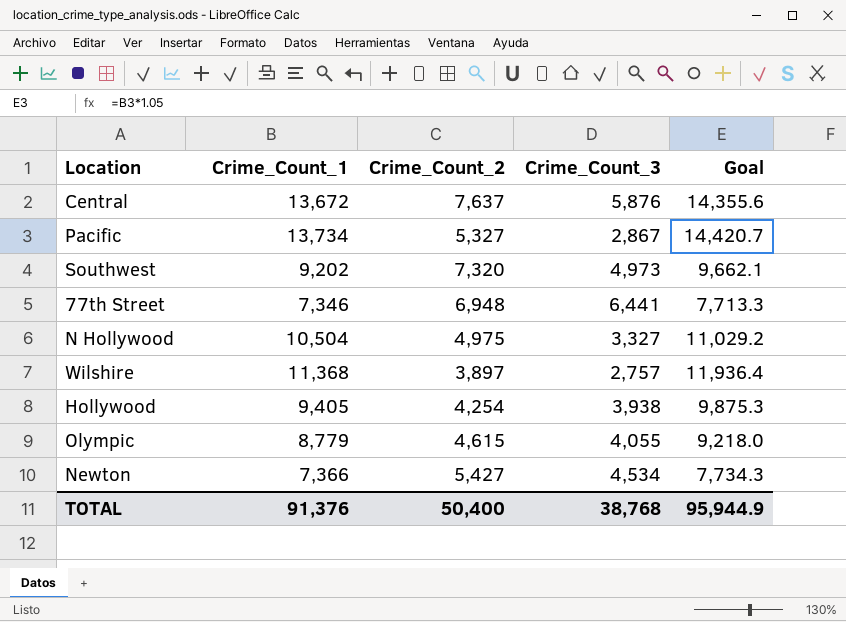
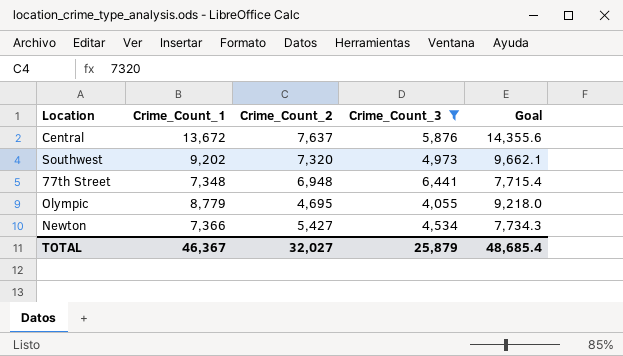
filter: none -> Crime_Count_3 >= 4,055
77th Street | Crime_Count_1: 7,346 -> 7,348
77th Street | Goal: 7,713.3 -> 7,715.4
Olympic | Crime_Count_2: 4,615 -> 4,695
TOTAL | Crime_Count_1: 91,376 -> 46,367
TOTAL | Crime_Count_2: 50,400 -> 32,027
TOTAL | Crime_Count_3: 38,768 -> 25,879
TOTAL | Goal: 95,944.9 -> 48,685.4

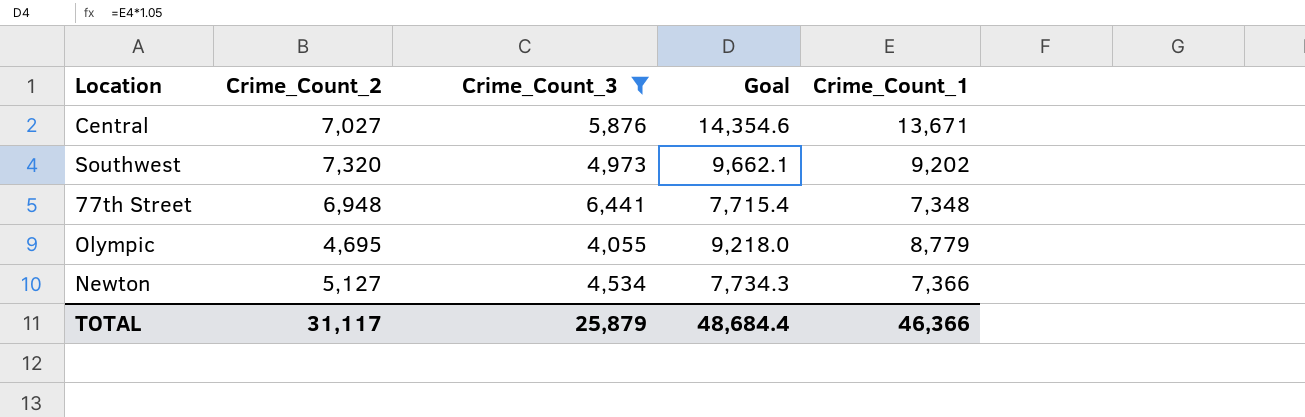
column Crime_Count_1 | position: 2 -> 5
Central | Crime_Count_2: 7,637 -> 7,027
Central | Goal: 14,355.6 -> 14,354.6
Central | Crime_Count_1: 13,672 -> 13,671
Newton | Crime_Count_2: 5,427 -> 5,127
TOTAL | Crime_Count_2: 32,027 -> 31,117
TOTAL | Goal: 48,685.4 -> 48,684.4
TOTAL | Crime_Count_1: 46,367 -> 46,366

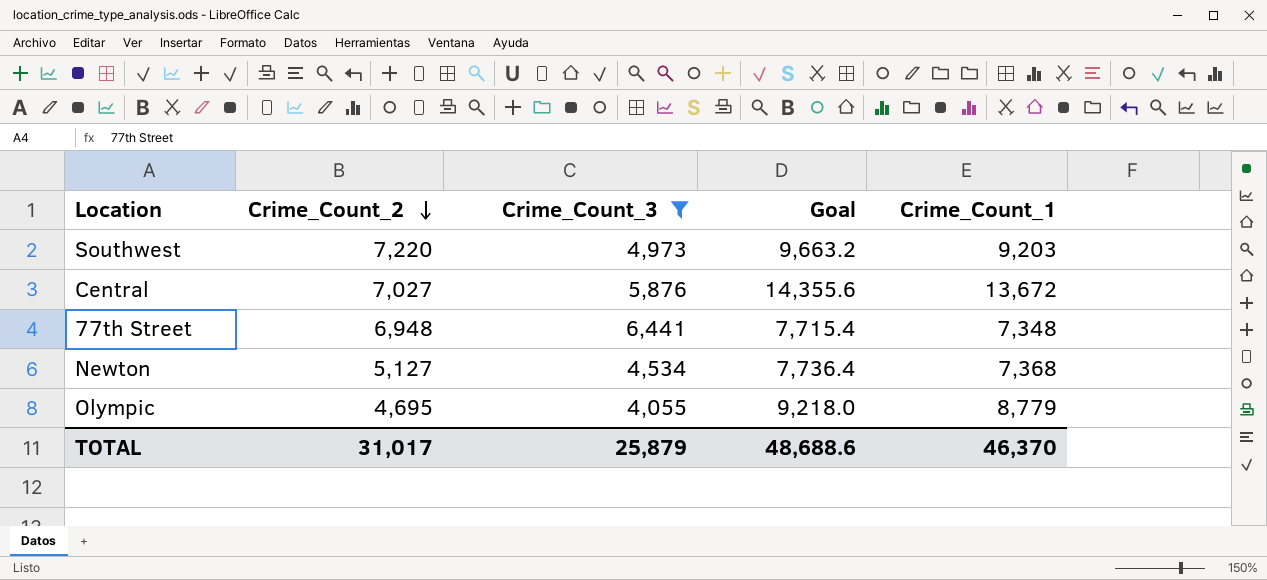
row order: none -> Crime_Count_2 descending
Southwest | Crime_Count_2: 7,320 -> 7,220
Southwest | Goal: 9,662.1 -> 9,663.2
Southwest | Crime_Count_1: 9,202 -> 9,203
Central | Goal: 14,354.6 -> 14,355.6
Central | Crime_Count_1: 13,671 -> 13,672
Newton | Goal: 7,734.3 -> 7,736.4
Newton | Crime_Count_1: 7,366 -> 7,368
TOTAL | Crime_Count_2: 31,117 -> 31,017
TOTAL | Goal: 48,684.4 -> 48,688.6
TOTAL | Crime_Count_1: 46,366 -> 46,370

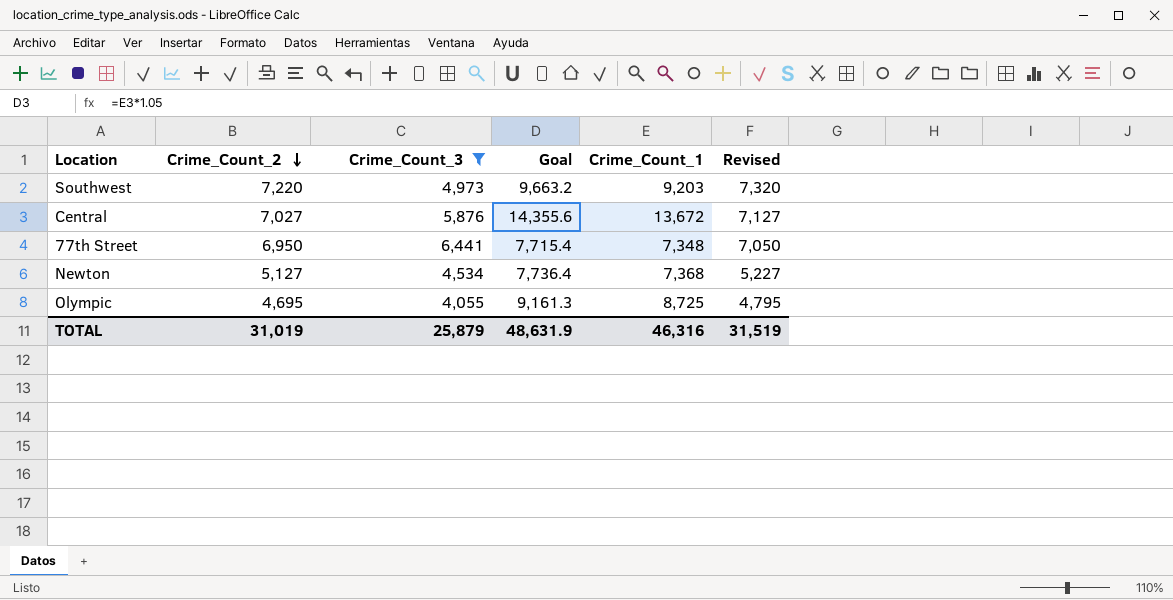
column Revised | formula: none -> [Crime_Count_2] + 100
77th Street | Crime_Count_2: 6,948 -> 6,950
Olympic | Goal: 9,218.0 -> 9,161.3
Olympic | Crime_Count_1: 8,779 -> 8,725
TOTAL | Crime_Count_2: 31,017 -> 31,019
TOTAL | Goal: 48,688.6 -> 48,631.9
TOTAL | Crime_Count_1: 46,370 -> 46,316

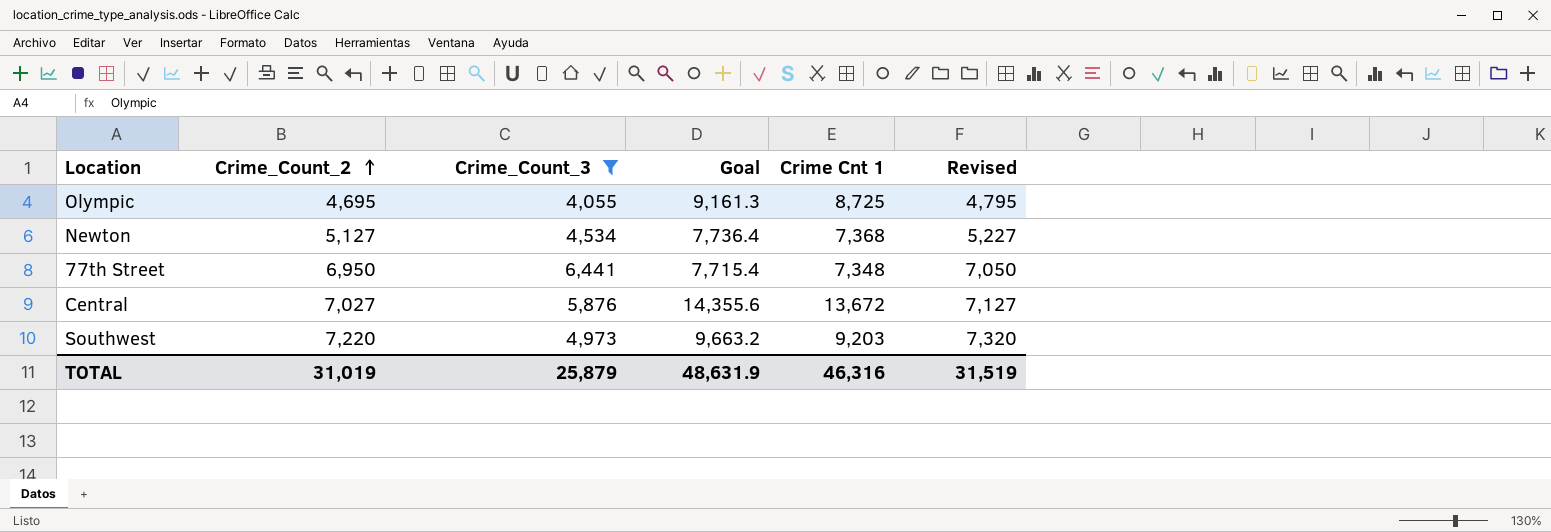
row order: Crime_Count_2 descending -> Crime_Count_2 ascending
column name: Crime_Count_1 -> Crime Cnt 1

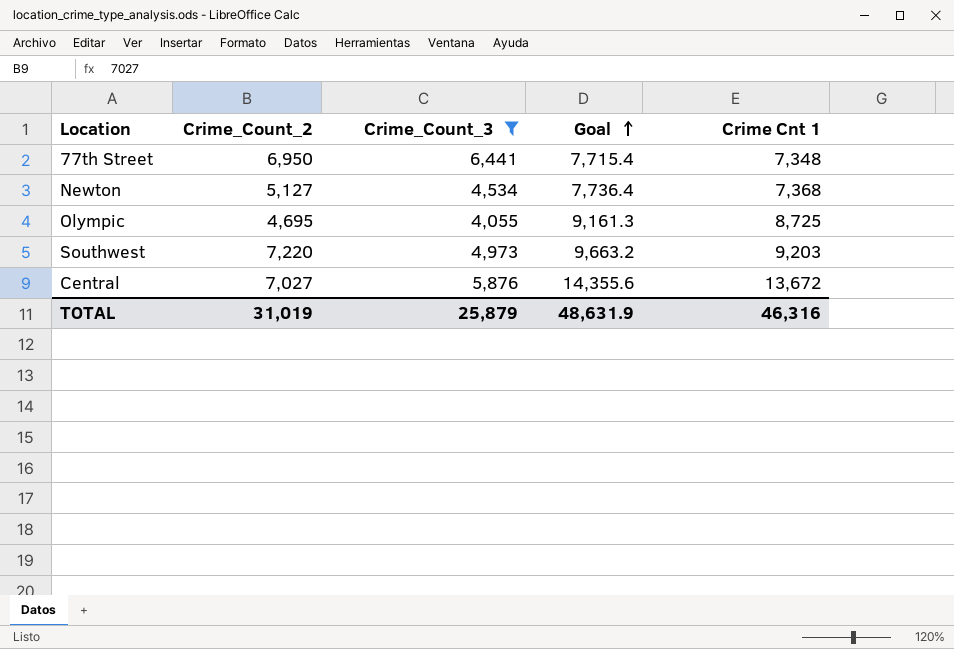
row order: Crime_Count_2 ascending -> Goal ascending
column Revised | formula: [Crime_Count_2] + 100 -> none

